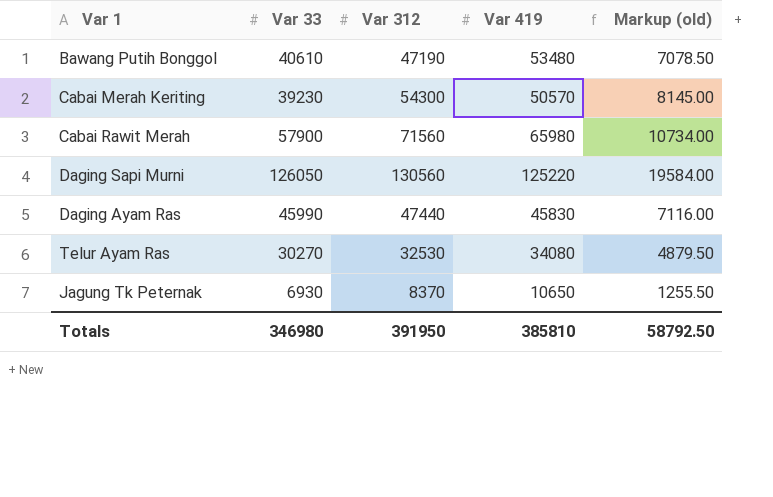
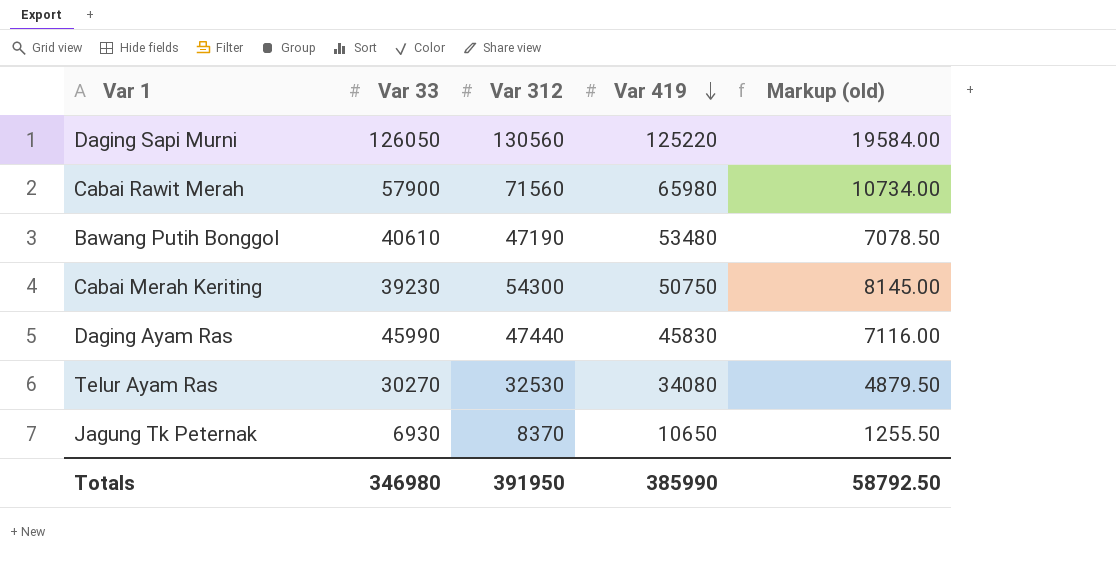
row order: none -> Var 419 descending
Cabai Merah Keriting | Var 419: 50570 -> 50750
Totals | Var 419: 385810 -> 385990

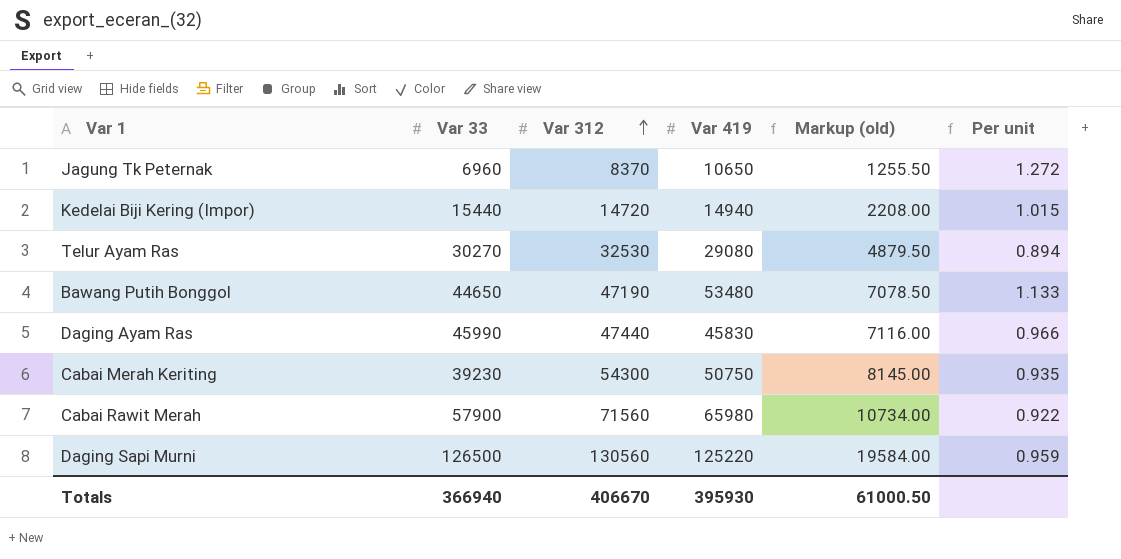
row order: Var 419 descending -> Var 312 ascending
column Per unit | formula: none -> [Var 419] / [Var 312]
Jagung Tk Peternak | Var 33: 6930 -> 6960
row Kedelai Biji Kering (Impor): none -> 15440 | 14720 | 14940 | 2208.00 | 1.015
Telur Ayam Ras | Var 419: 34080 -> 29080
Bawang Putih Bonggol | Var 33: 40610 -> 44650
Daging Sapi Murni | Var 33: 126050 -> 126500
Totals | Var 33: 346980 -> 366940
Totals | Var 312: 391950 -> 406670
Totals | Var 419: 385990 -> 395930
Totals | Markup (old): 58792.50 -> 61000.50

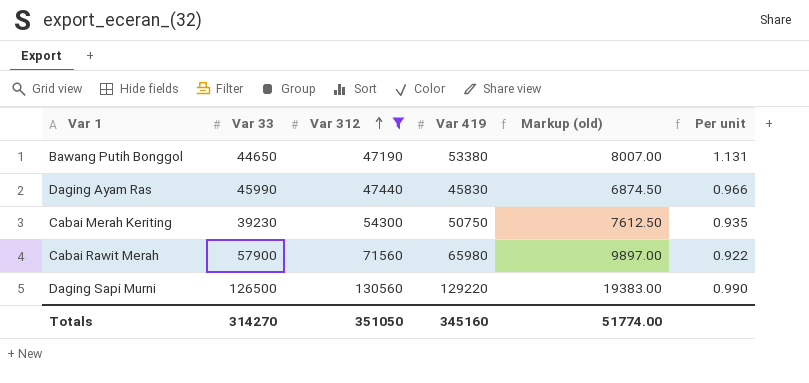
filter: none -> Var 312 >= 47190
column Markup (old) | formula: [Var 312] * 0.15 -> [Var 419] * 0.15
Bawang Putih Bonggol | Var 419: 53480 -> 53380
Bawang Putih Bonggol | Per unit: 1.133 -> 1.131
Daging Sapi Murni | Var 419: 125220 -> 129220
Daging Sapi Murni | Per unit: 0.959 -> 0.990
Totals | Var 33: 366940 -> 314270
Totals | Var 312: 406670 -> 351050
Totals | Var 419: 395930 -> 345160
Totals | Markup (old): 61000.50 -> 51774.00

